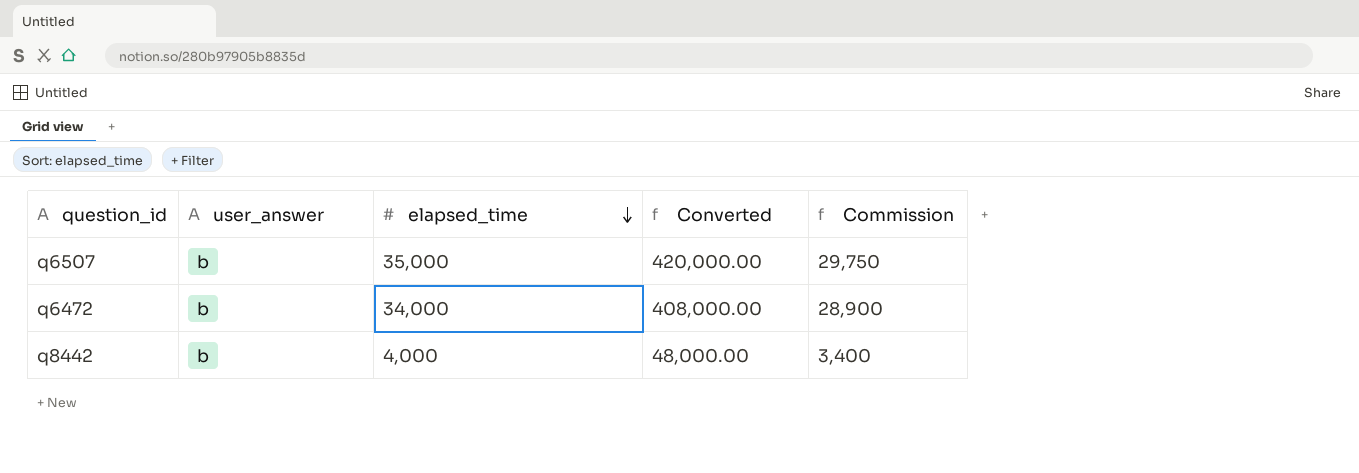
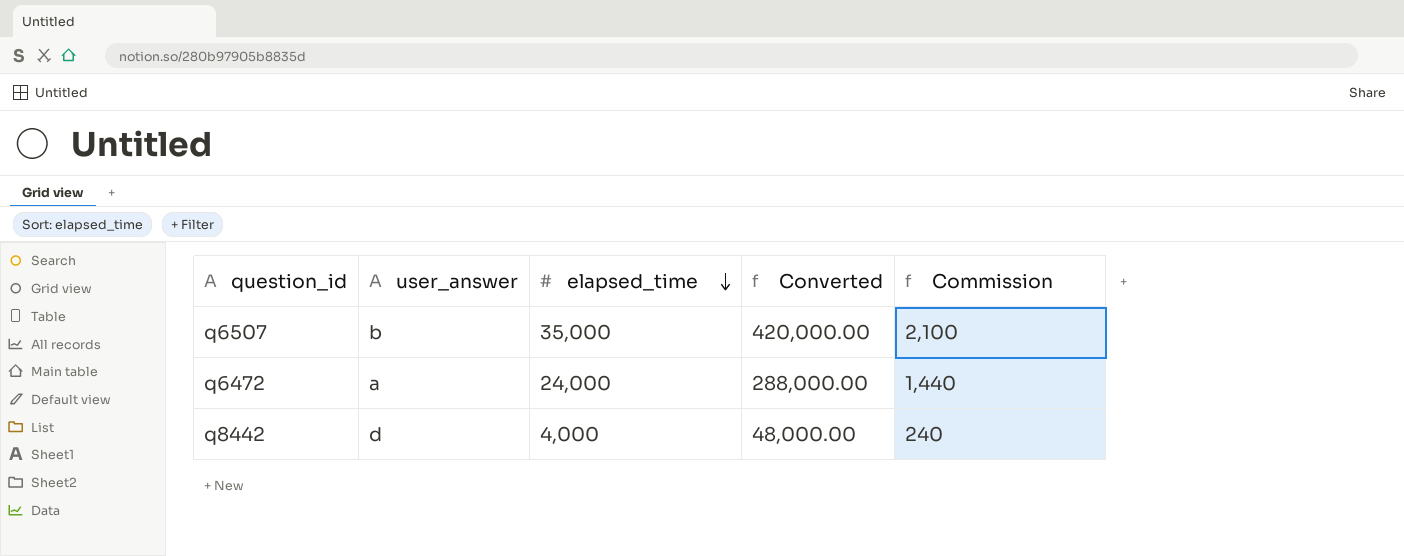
column Commission | formula: [elapsed_time] * 0.85 -> [elapsed_time] * 0.06
q6472 | user_answer: b -> a
q6472 | elapsed_time: 34,000 -> 24,000
q6472 | Converted: 408,000.00 -> 288,000.00
q8442 | user_answer: b -> d

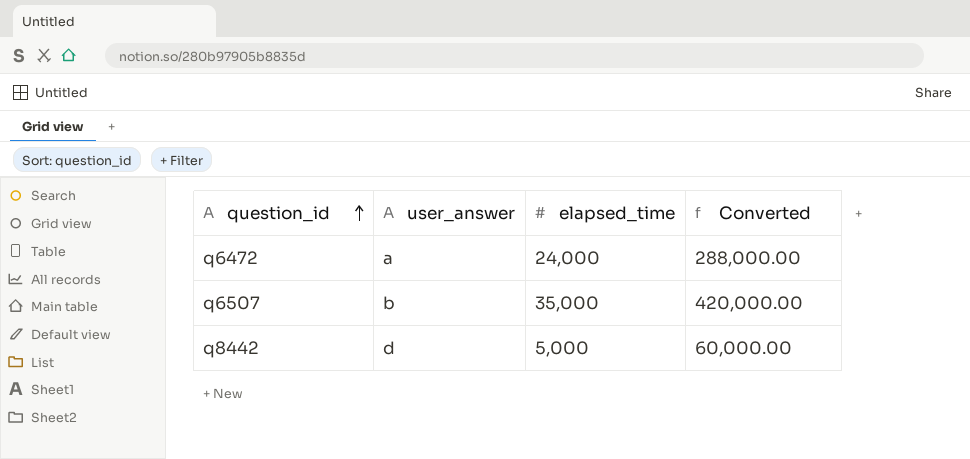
row order: elapsed_time descending -> question_id ascending
column Commission | formula: [elapsed_time] * 0.06 -> none
q8442 | elapsed_time: 4,000 -> 5,000
q8442 | Converted: 48,000.00 -> 60,000.00

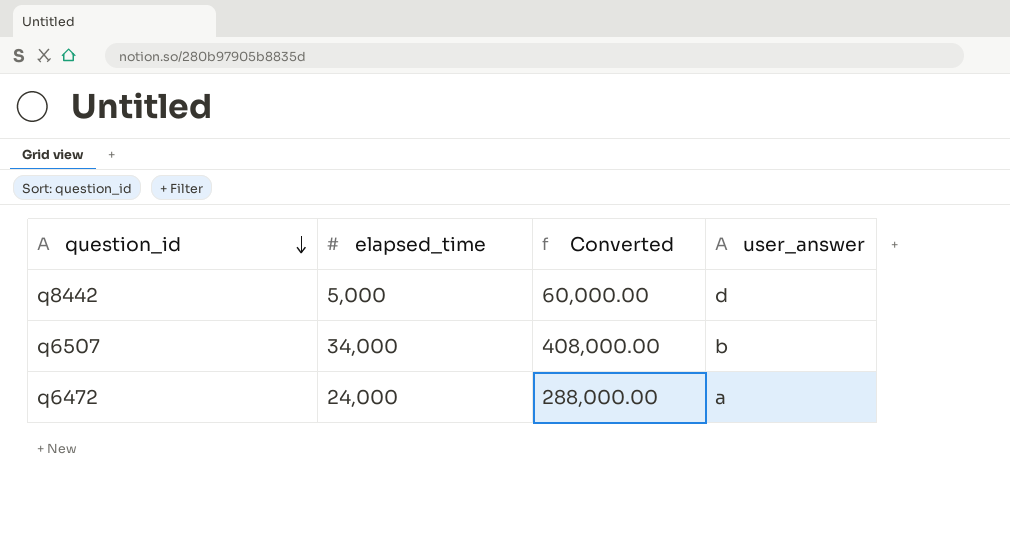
row order: question_id ascending -> question_id descending
column user_answer | position: 2 -> 4
q6507 | elapsed_time: 35,000 -> 34,000
q6507 | Converted: 420,000.00 -> 408,000.00

